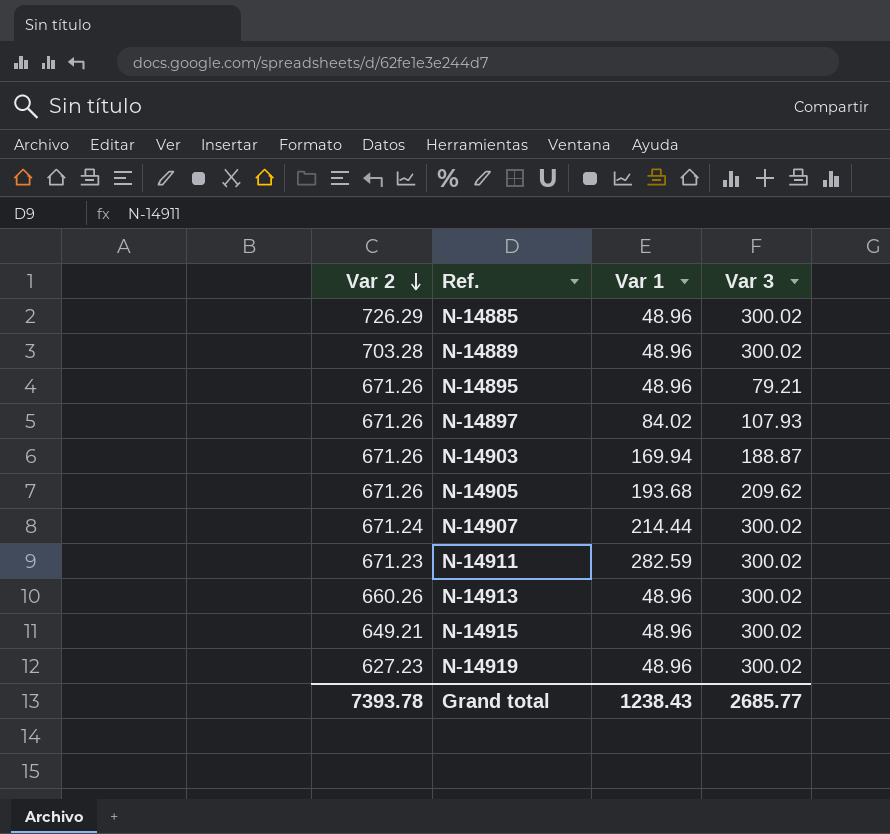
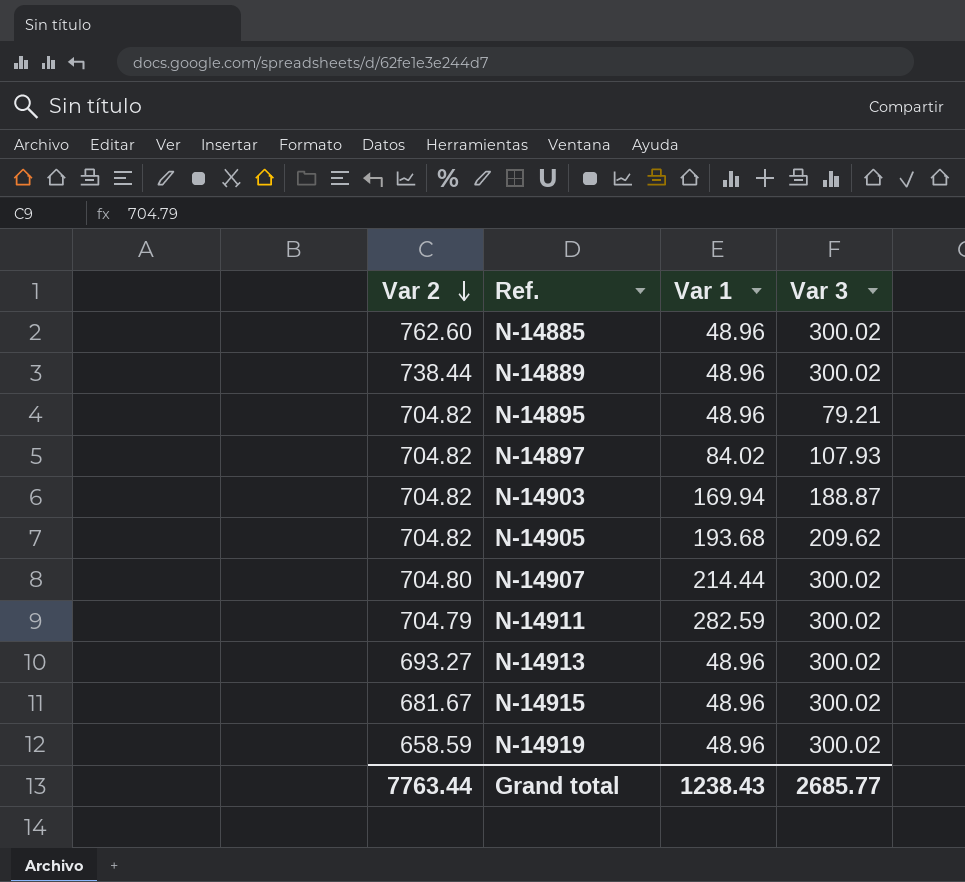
N-14885 | Var 2: 726.29 -> 762.60
N-14889 | Var 2: 703.28 -> 738.44
N-14895 | Var 2: 671.26 -> 704.82
N-14897 | Var 2: 671.26 -> 704.82
N-14903 | Var 2: 671.26 -> 704.82
N-14905 | Var 2: 671.26 -> 704.82
N-14907 | Var 2: 671.24 -> 704.80
N-14911 | Var 2: 671.23 -> 704.79
N-14913 | Var 2: 660.26 -> 693.27
N-14915 | Var 2: 649.21 -> 681.67
N-14919 | Var 2: 627.23 -> 658.59
Grand total | Var 2: 7393.78 -> 7763.44

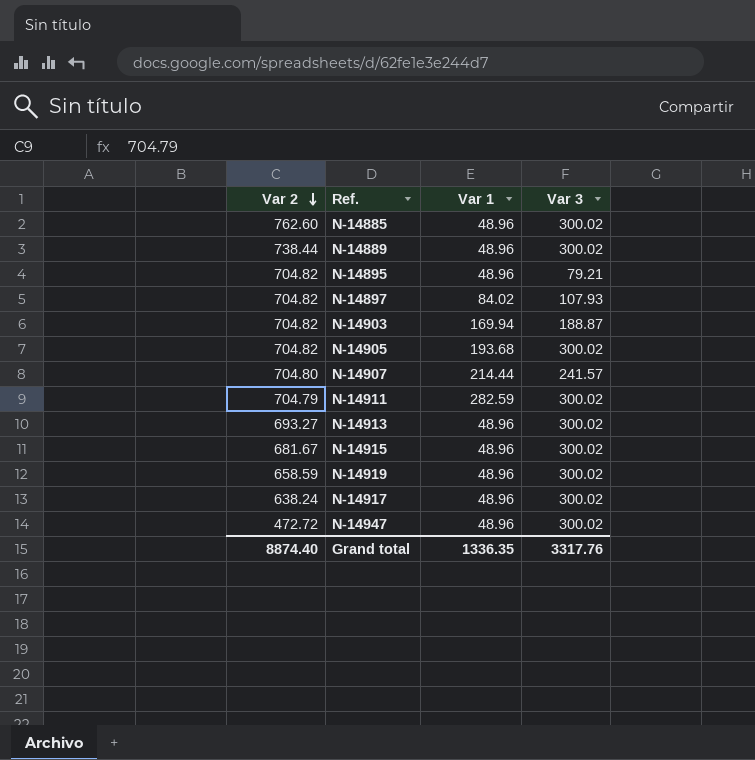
N-14905 | Var 3: 209.62 -> 300.02
N-14907 | Var 3: 300.02 -> 241.57
row N-14917: none -> 638.24 | 48.96 | 300.02
row N-14947: none -> 472.72 | 48.96 | 300.02
Grand total | Var 2: 7763.44 -> 8874.40
Grand total | Var 1: 1238.43 -> 1336.35
Grand total | Var 3: 2685.77 -> 3317.76

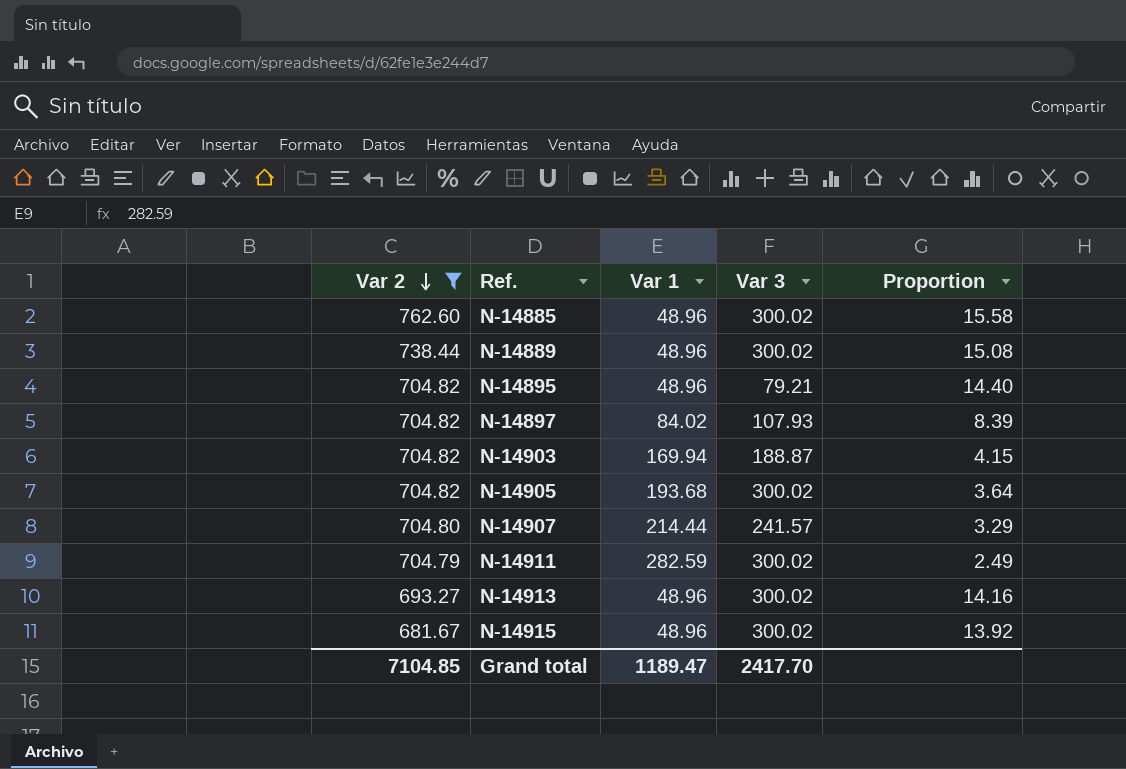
filter: none -> Var 2 >= 681.67
column Proportion | formula: none -> [Var 2] / [Var 1]
Grand total | Var 2: 8874.40 -> 7104.85
Grand total | Var 1: 1336.35 -> 1189.47
Grand total | Var 3: 3317.76 -> 2417.70

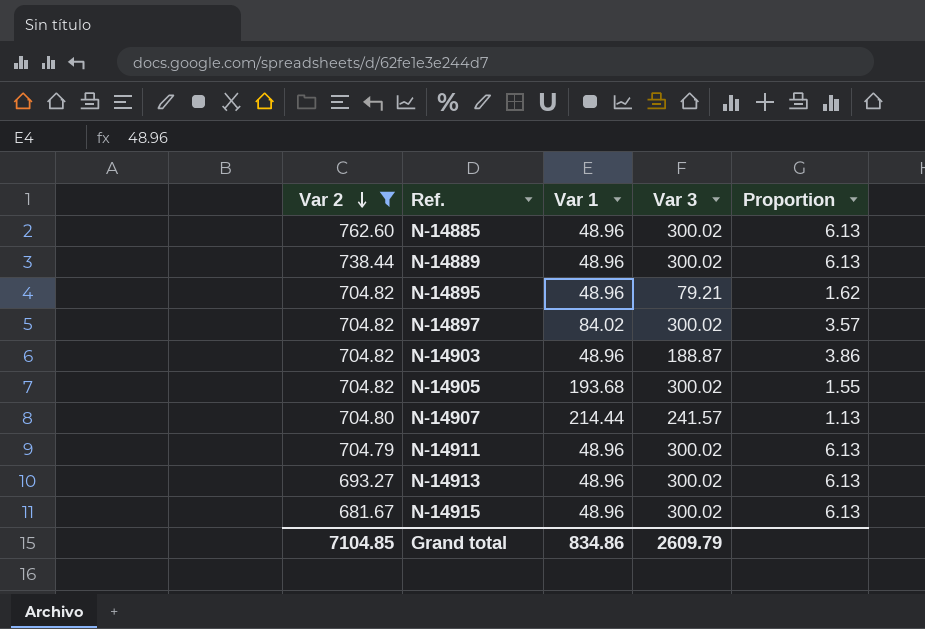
column Proportion | formula: [Var 2] / [Var 1] -> [Var 3] / [Var 1]
N-14897 | Var 3: 107.93 -> 300.02
N-14903 | Var 1: 169.94 -> 48.96
N-14911 | Var 1: 282.59 -> 48.96
Grand total | Var 1: 1189.47 -> 834.86
Grand total | Var 3: 2417.70 -> 2609.79

